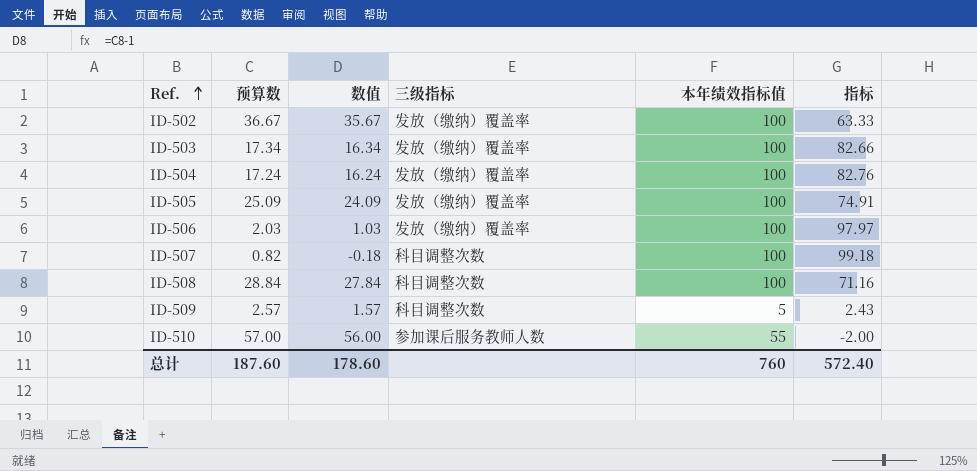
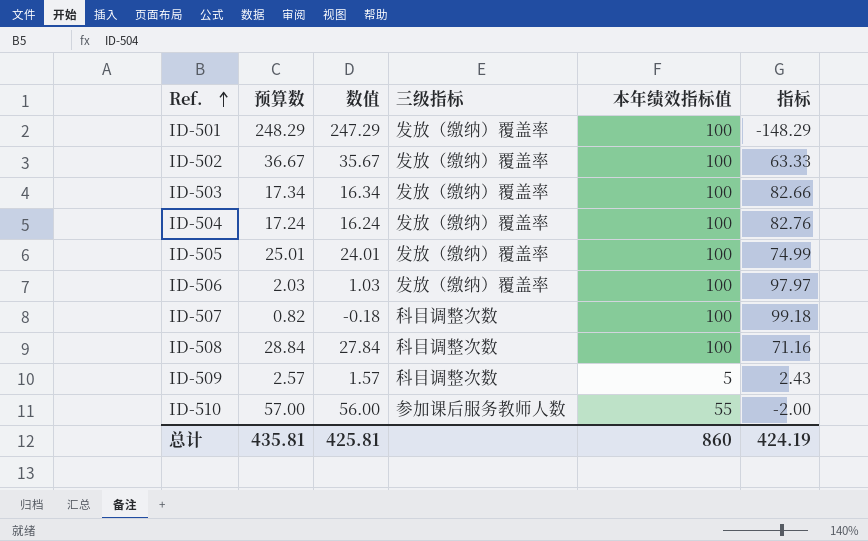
row ID-501: none -> 248.29 | 247.29 | 发放（缴纳）覆盖率 | 100 | -148.29
ID-505 | 预算数: 25.09 -> 25.01
ID-505 | 数值: 24.09 -> 24.01
ID-505 | 指标: 74.91 -> 74.99
总计 | 预算数: 187.60 -> 435.81
总计 | 数值: 178.60 -> 425.81
总计 | 本年绩效指标值: 760 -> 860
总计 | 指标: 572.40 -> 424.19

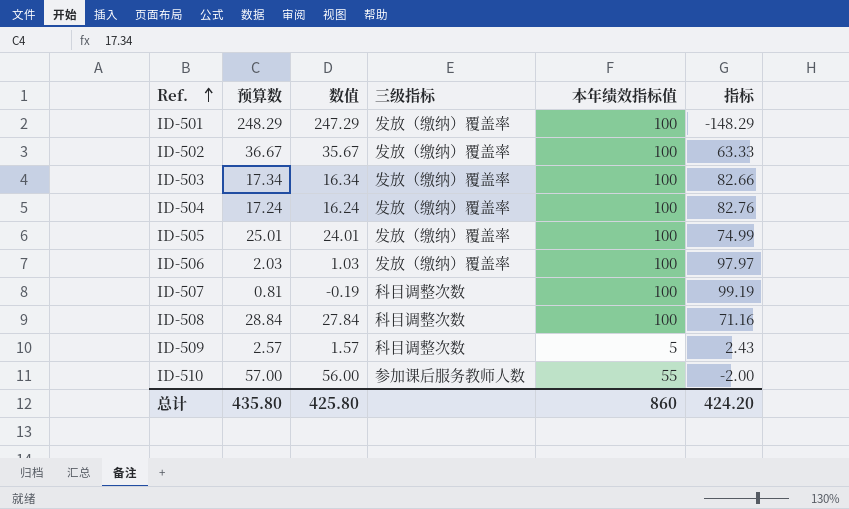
ID-507 | 预算数: 0.82 -> 0.81
ID-507 | 数值: -0.18 -> -0.19
ID-507 | 指标: 99.18 -> 99.19
总计 | 预算数: 435.81 -> 435.80
总计 | 数值: 425.81 -> 425.80
总计 | 指标: 424.19 -> 424.20

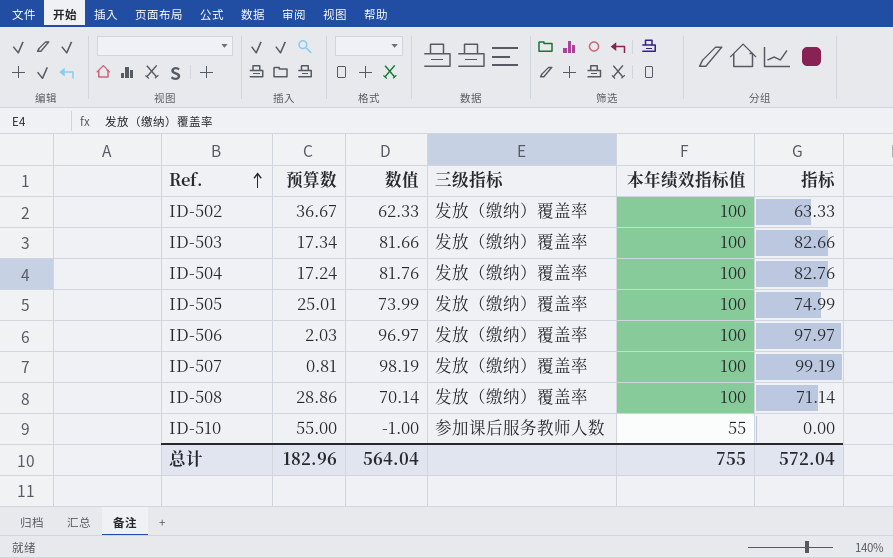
column 数值 | formula: [预算数] - 1 -> [指标] - 1
row ID-501: 248.29 | 247.29 | 发放（缴纳）覆盖率 | 100 | -148.29 -> none
row ID-509: 2.57 | 1.57 | 科目调整次数 | 5 | 2.43 -> none
ID-507 | 三级指标: 科目调整次数 -> 发放（缴纳）覆盖率
ID-508 | 预算数: 28.84 -> 28.86
ID-508 | 三级指标: 科目调整次数 -> 发放（缴纳）覆盖率
ID-508 | 指标: 71.16 -> 71.14
ID-510 | 预算数: 57.00 -> 55.00
ID-510 | 指标: -2.00 -> 0.00
总计 | 预算数: 435.80 -> 182.96
总计 | 数值: 425.80 -> 564.04
总计 | 本年绩效指标值: 860 -> 755
总计 | 指标: 424.20 -> 572.04

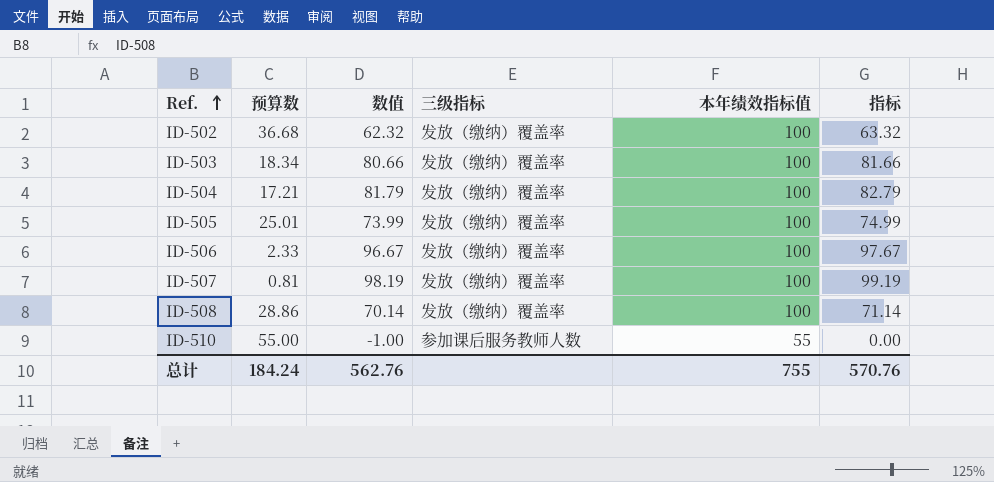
ID-502 | 预算数: 36.67 -> 36.68
ID-502 | 数值: 62.33 -> 62.32
ID-502 | 指标: 63.33 -> 63.32
ID-503 | 预算数: 17.34 -> 18.34
ID-503 | 数值: 81.66 -> 80.66
ID-503 | 指标: 82.66 -> 81.66
ID-504 | 预算数: 17.24 -> 17.21
ID-504 | 数值: 81.76 -> 81.79
ID-504 | 指标: 82.76 -> 82.79
ID-506 | 预算数: 2.03 -> 2.33
ID-506 | 数值: 96.97 -> 96.67
ID-506 | 指标: 97.97 -> 97.67
总计 | 预算数: 182.96 -> 184.24
总计 | 数值: 564.04 -> 562.76
总计 | 指标: 572.04 -> 570.76

